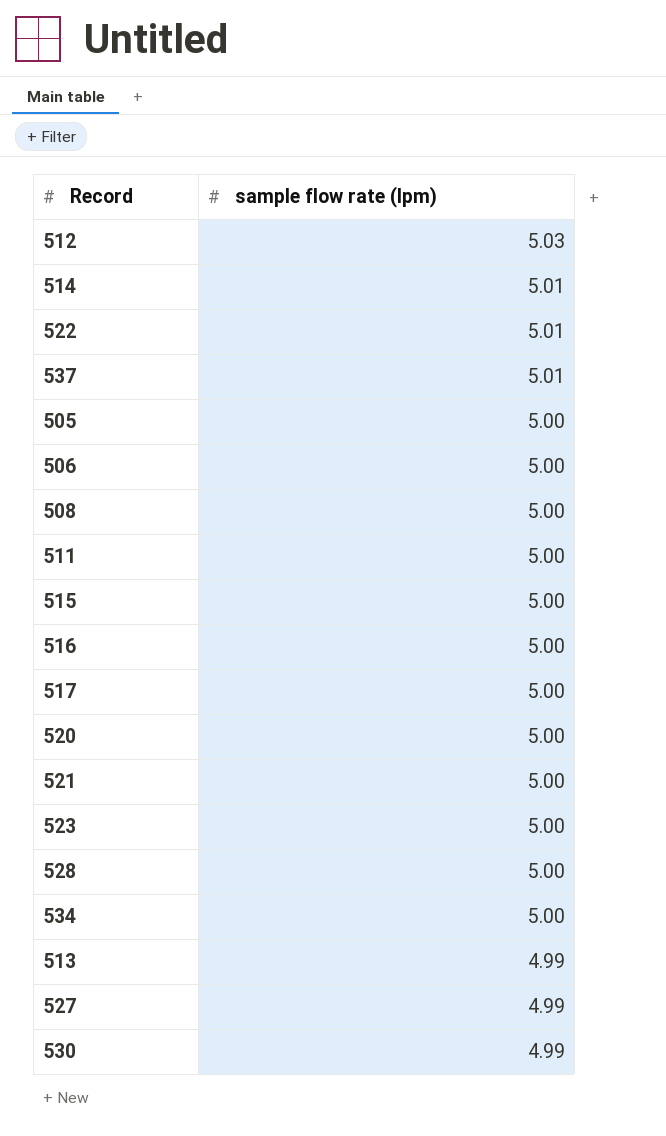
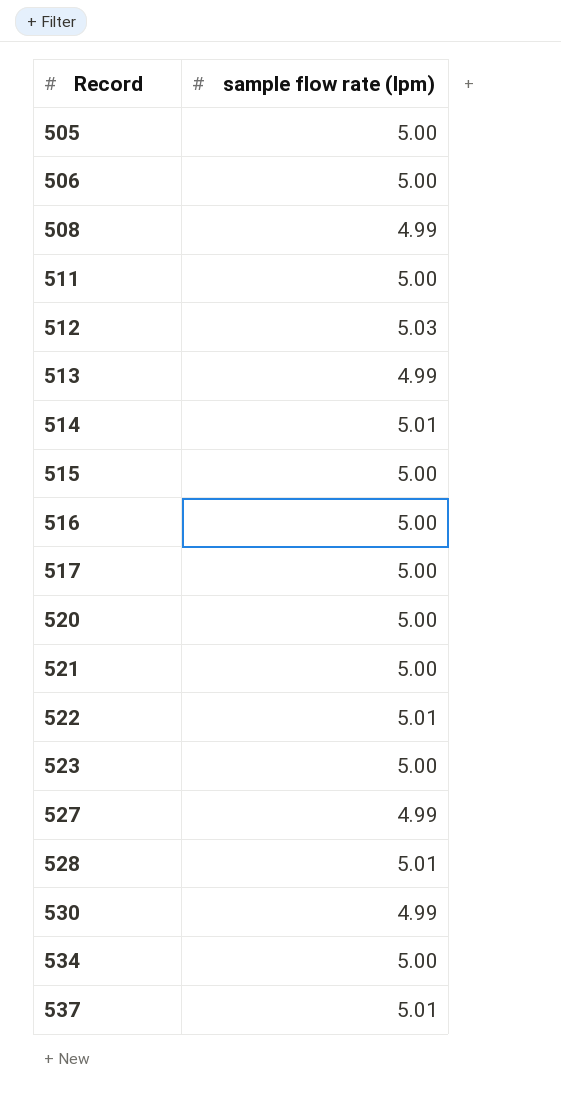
row order: sample flow rate (lpm) descending -> Record ascending
508 | sample flow rate (lpm): 5.00 -> 4.99
528 | sample flow rate (lpm): 5.00 -> 5.01

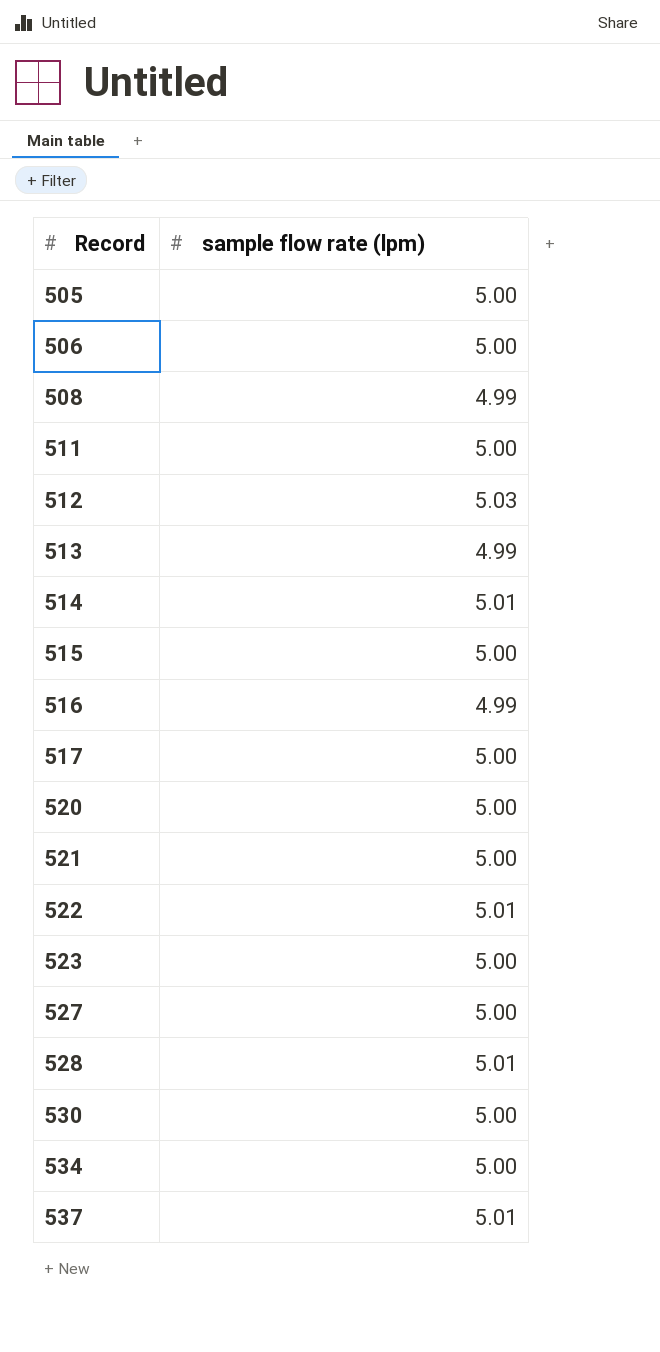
516 | sample flow rate (lpm): 5.00 -> 4.99
527 | sample flow rate (lpm): 4.99 -> 5.00
530 | sample flow rate (lpm): 4.99 -> 5.00

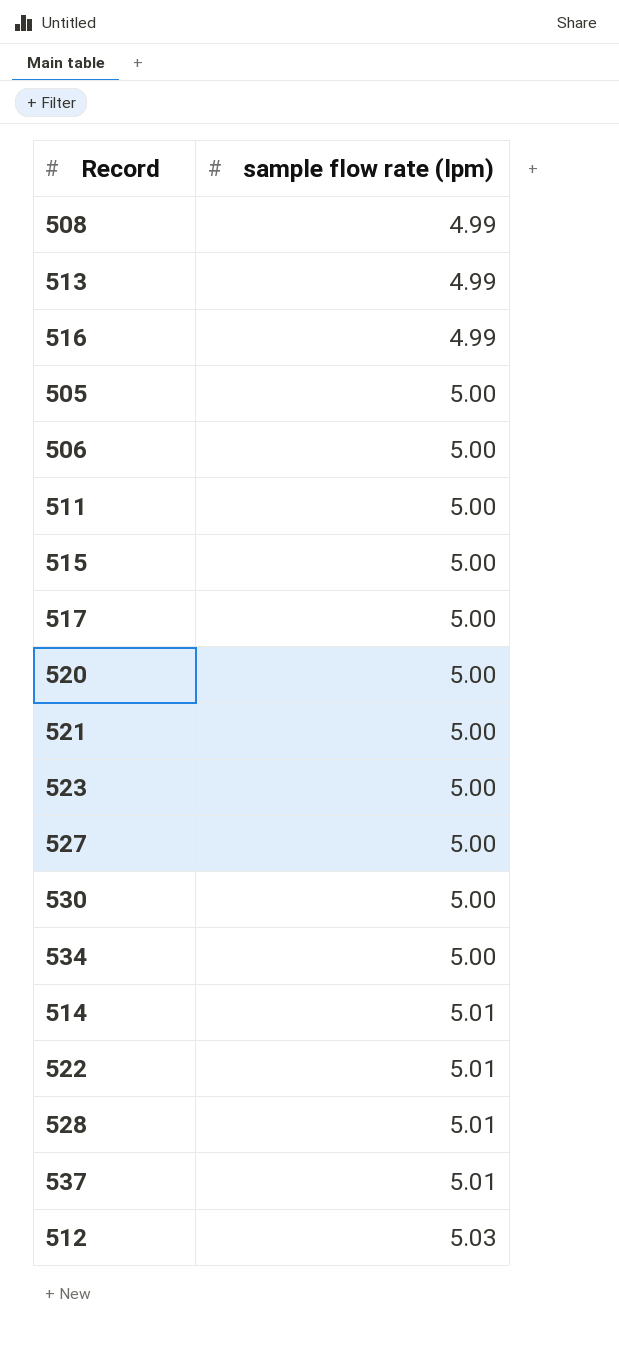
row order: Record ascending -> sample flow rate (lpm) ascending

